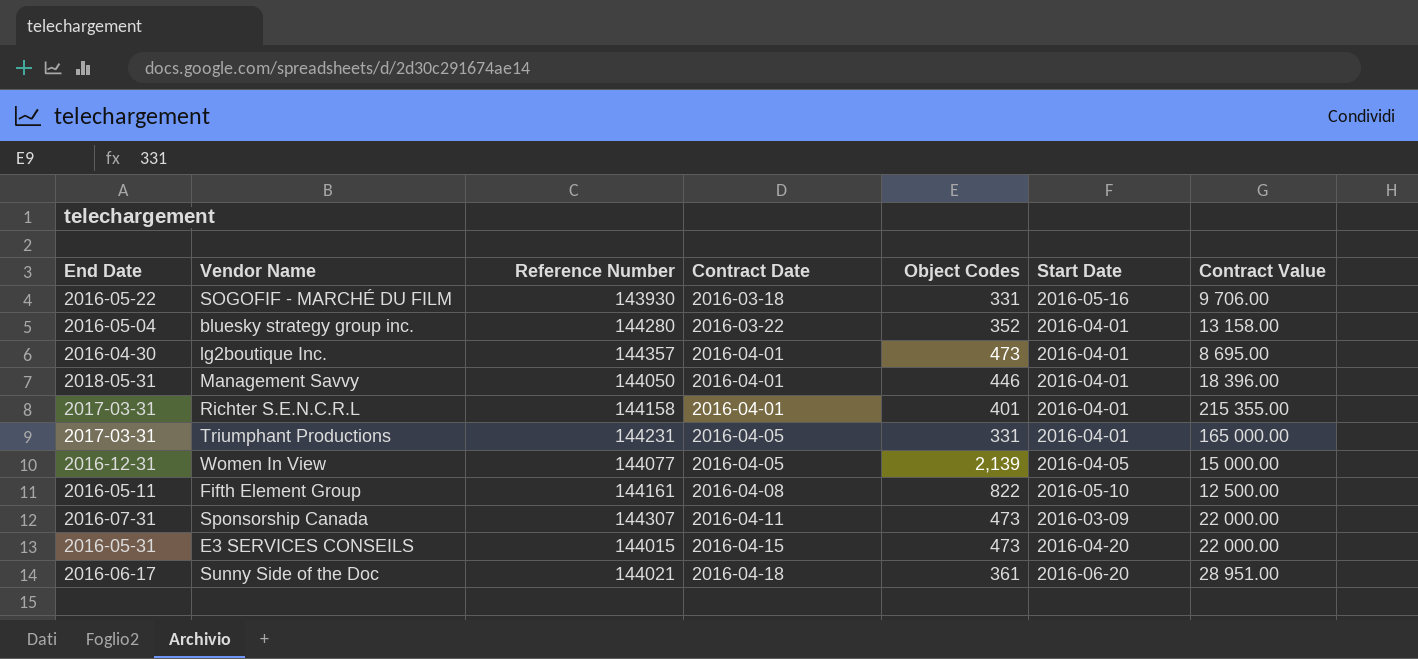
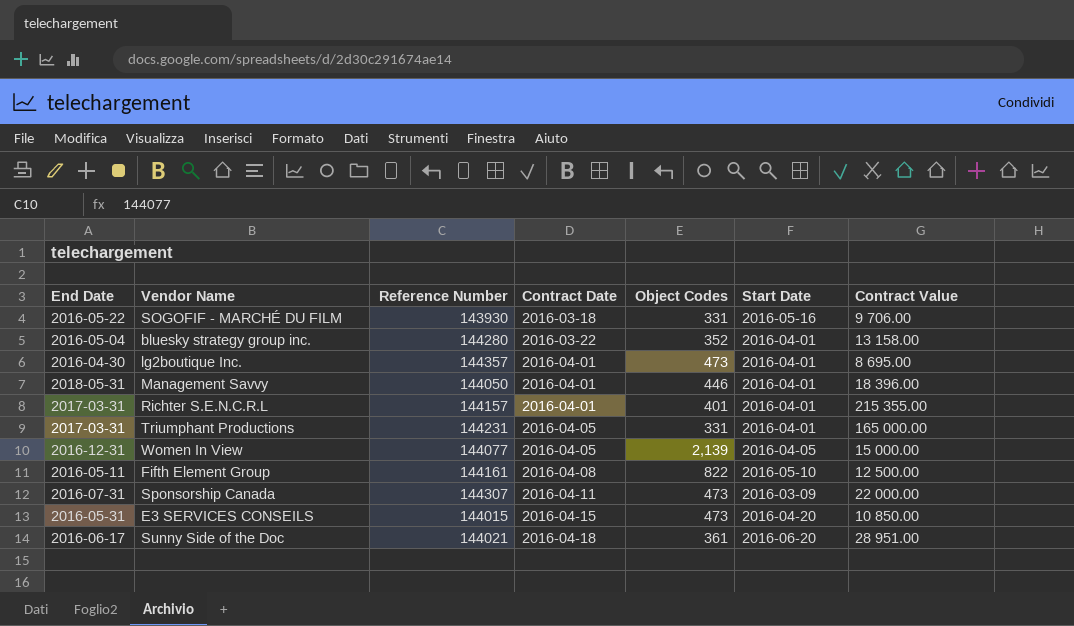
Richter S.E.N.C.R.L | Reference Number: 144158 -> 144157
E3 SERVICES CONSEILS | Contract Value: 22 000.00 -> 10 850.00

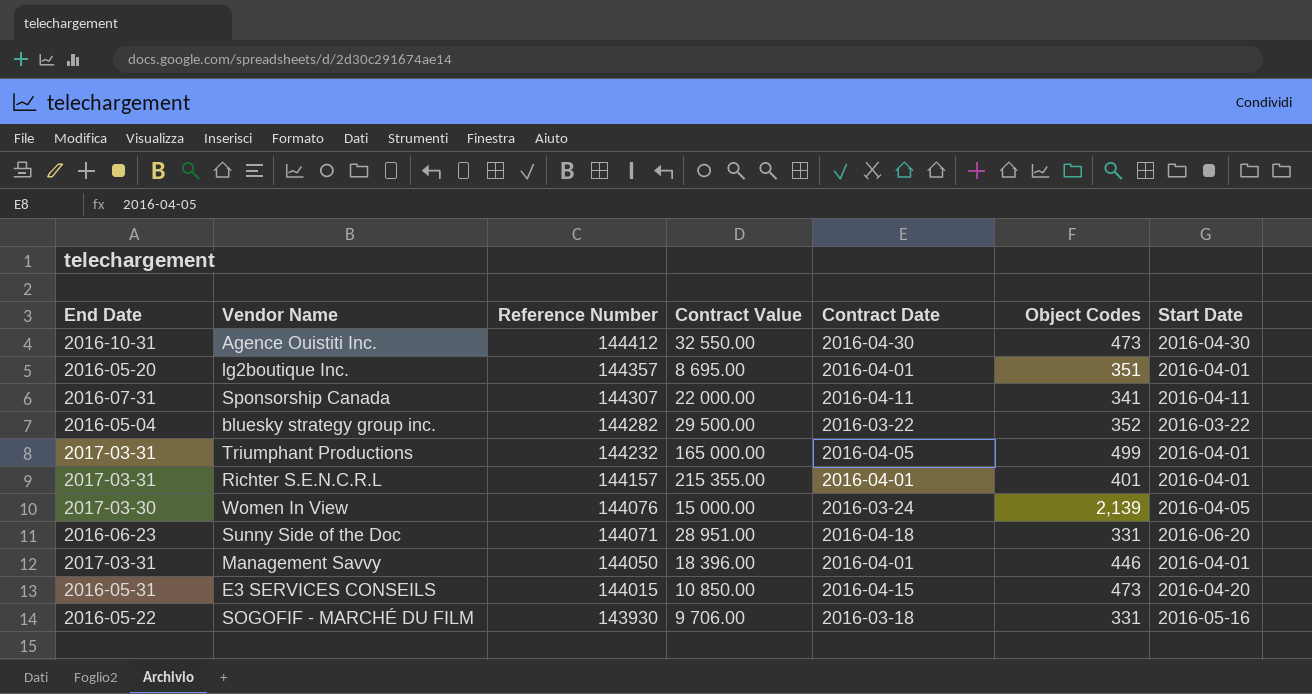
row order: Contract Date ascending -> Reference Number descending
column Contract Value | position: 7 -> 4
row Fifth Element Group: 2016-05-11 | 144161 | 2016-04-08 | 822 | 2016-05-10 | 12 500.00 -> none
row Agence Ouistiti Inc.: none -> 2016-10-31 | 144412 | 32 550.00 | 2016-04-30 | 473 | 2016-04-30
lg2boutique Inc. | End Date: 2016-04-30 -> 2016-05-20
lg2boutique Inc. | Object Codes: 473 -> 351
Sponsorship Canada | Object Codes: 473 -> 341
Sponsorship Canada | Start Date: 2016-03-09 -> 2016-04-11
bluesky strategy group inc. | Reference Number: 144280 -> 144282
bluesky strategy group inc. | Contract Value: 13 158.00 -> 29 500.00
bluesky strategy group inc. | Start Date: 2016-04-01 -> 2016-03-22
Triumphant Productions | Reference Number: 144231 -> 144232
Triumphant Productions | Object Codes: 331 -> 499
Women In View | End Date: 2016-12-31 -> 2017-03-30
Women In View | Reference Number: 144077 -> 144076
Women In View | Contract Date: 2016-04-05 -> 2016-03-24
Sunny Side of the Doc | End Date: 2016-06-17 -> 2016-06-23
Sunny Side of the Doc | Reference Number: 144021 -> 144071
Sunny Side of the Doc | Object Codes: 361 -> 331
Management Savvy | End Date: 2018-05-31 -> 2017-03-31

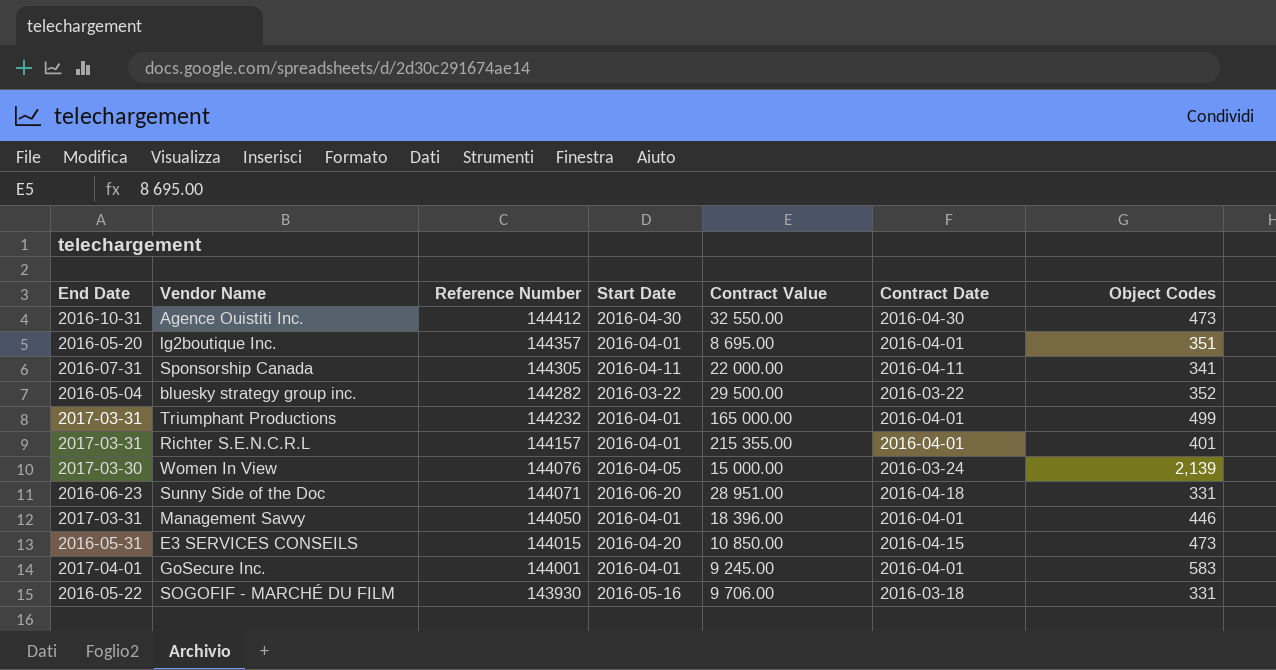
column Start Date | position: 7 -> 4
Sponsorship Canada | Reference Number: 144307 -> 144305
Triumphant Productions | Contract Date: 2016-04-05 -> 2016-04-01
row GoSecure Inc.: none -> 2017-04-01 | 144001 | 2016-04-01 | 9 245.00 | 2016-04-01 | 583

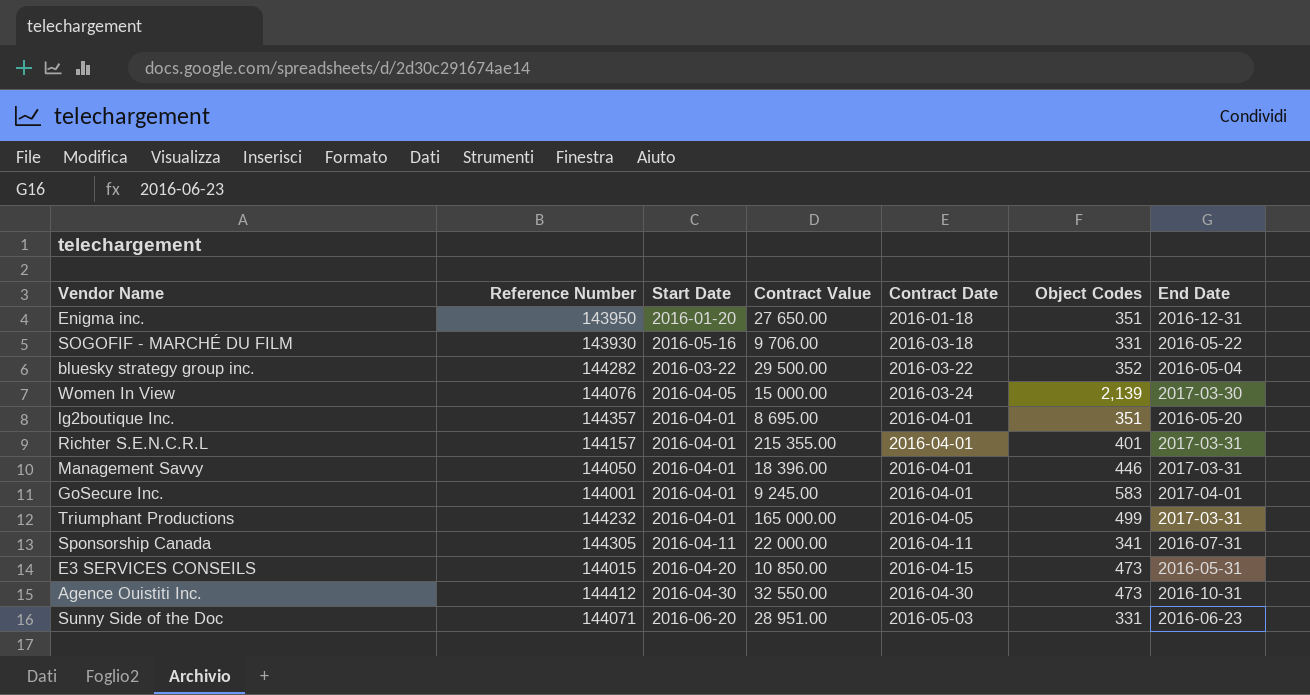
row order: Reference Number descending -> Contract Date ascending
column End Date | position: 1 -> 7
row Enigma inc.: none -> 143950 | 2016-01-20 | 27 650.00 | 2016-01-18 | 351 | 2016-12-31
Triumphant Productions | Contract Date: 2016-04-01 -> 2016-04-05
Sunny Side of the Doc | Contract Date: 2016-04-18 -> 2016-05-03

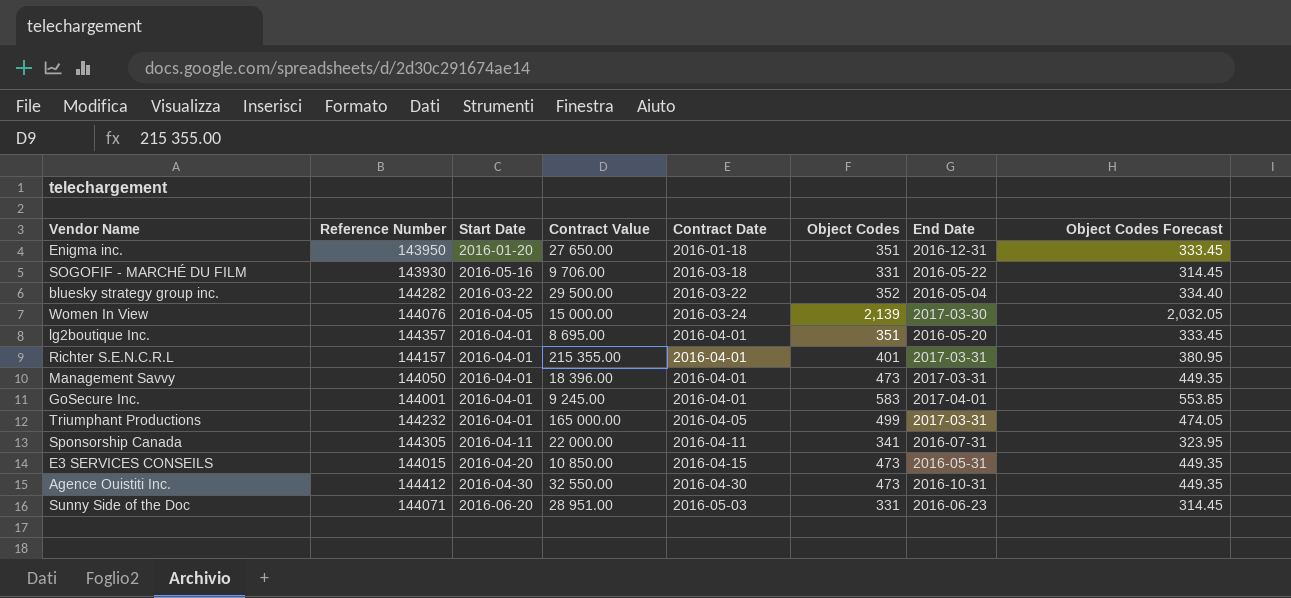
column Object Codes Forecast | formula: none -> [Object Codes] * 0.95
Management Savvy | Object Codes: 446 -> 473

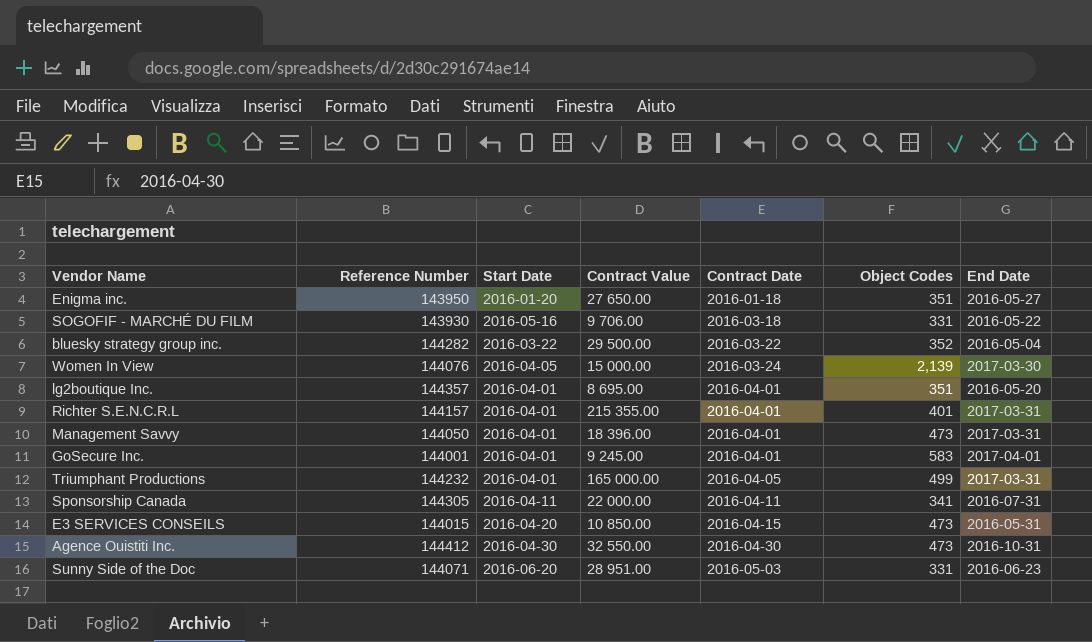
column Object Codes Forecast | formula: [Object Codes] * 0.95 -> none
Enigma inc. | End Date: 2016-12-31 -> 2016-05-27

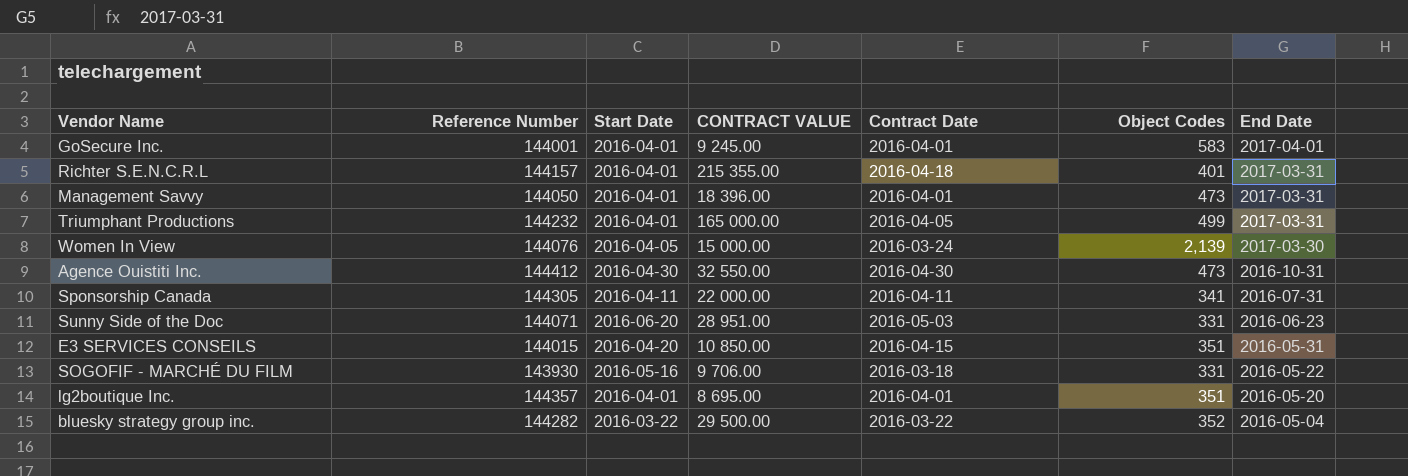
row order: Contract Date ascending -> End Date descending
column name: Contract Value -> CONTRACT VALUE
row Enigma inc.: 143950 | 2016-01-20 | 27 650.00 | 2016-01-18 | 351 | 2016-05-27 -> none
Richter S.E.N.C.R.L | Contract Date: 2016-04-01 -> 2016-04-18
E3 SERVICES CONSEILS | Object Codes: 473 -> 351

